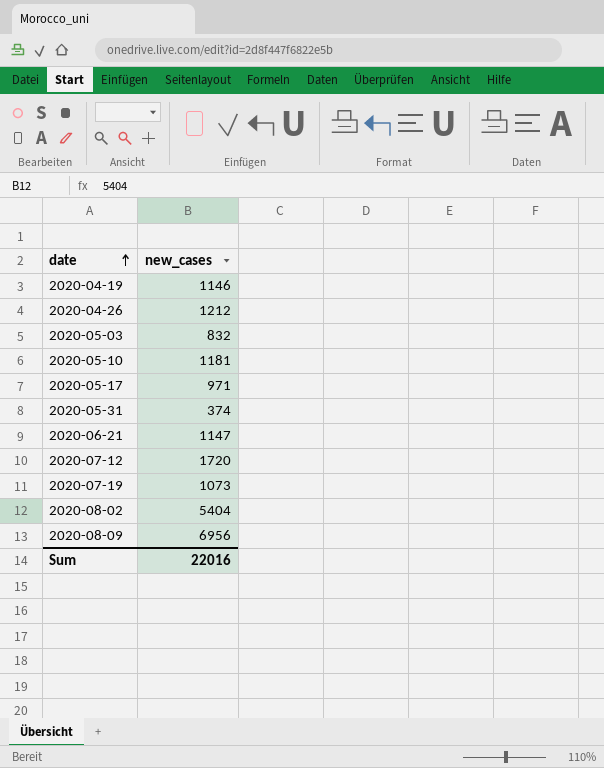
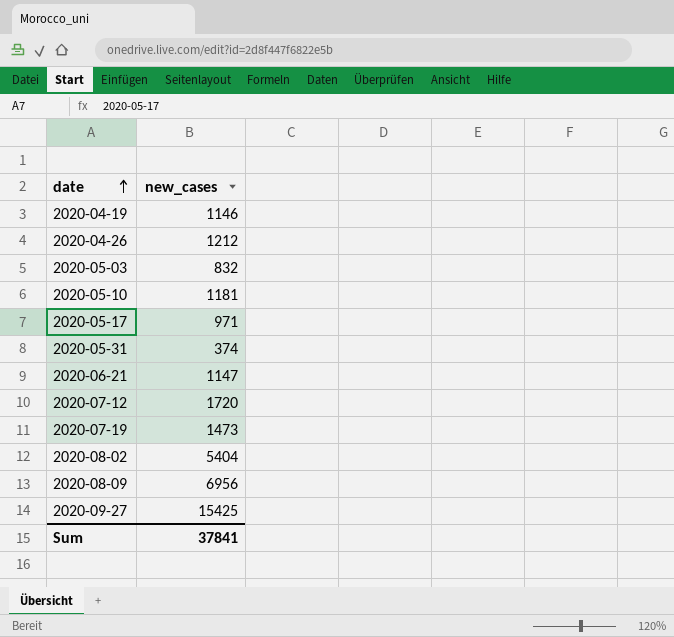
2020-07-19 | new_cases: 1073 -> 1473
row 2020-09-27: none -> 15425
Sum | new_cases: 22016 -> 37841

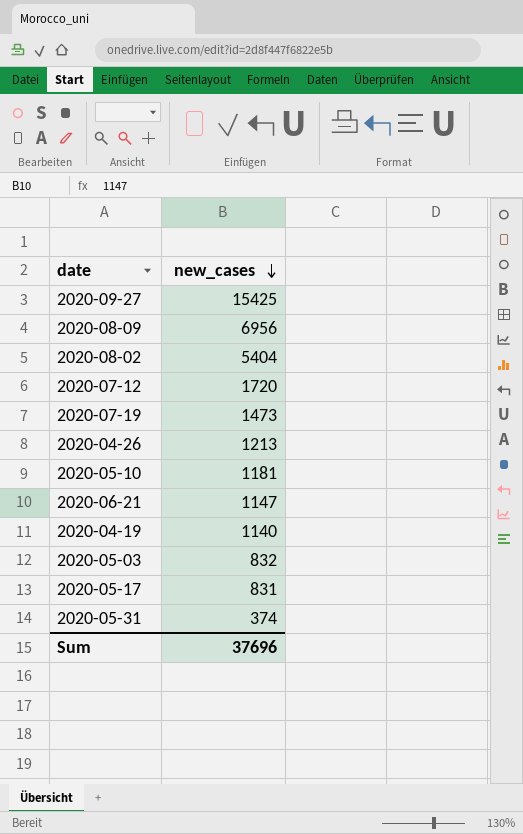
row order: date ascending -> new_cases descending
2020-04-26 | new_cases: 1212 -> 1213
2020-04-19 | new_cases: 1146 -> 1140
2020-05-17 | new_cases: 971 -> 831
Sum | new_cases: 37841 -> 37696

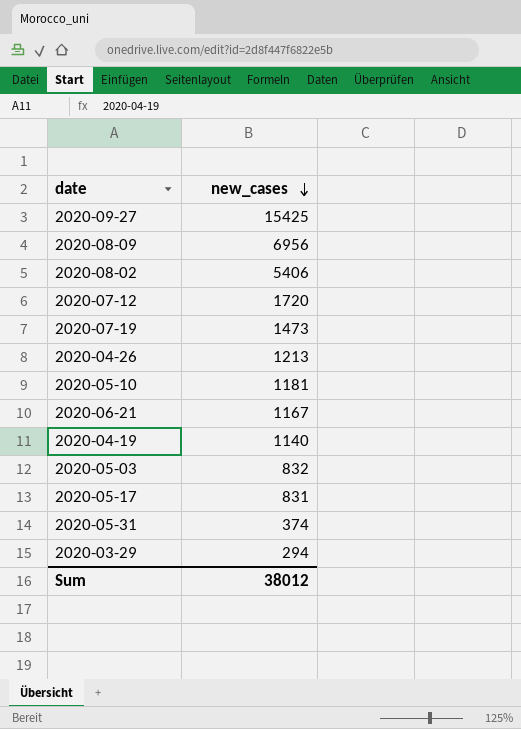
2020-08-02 | new_cases: 5404 -> 5406
2020-06-21 | new_cases: 1147 -> 1167
row 2020-03-29: none -> 294
Sum | new_cases: 37696 -> 38012

